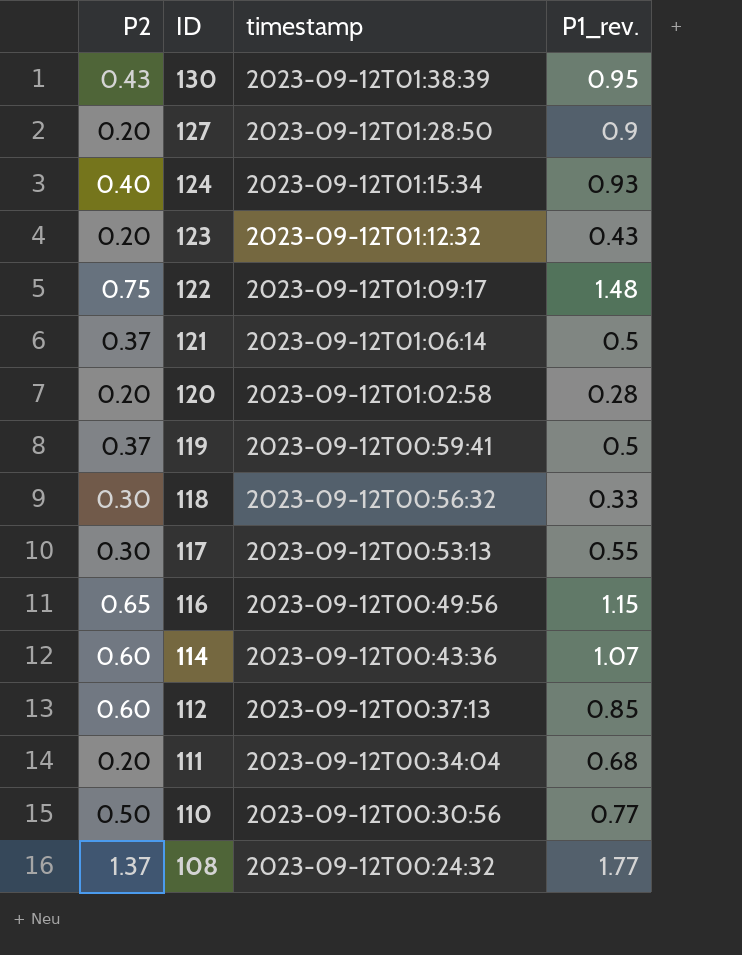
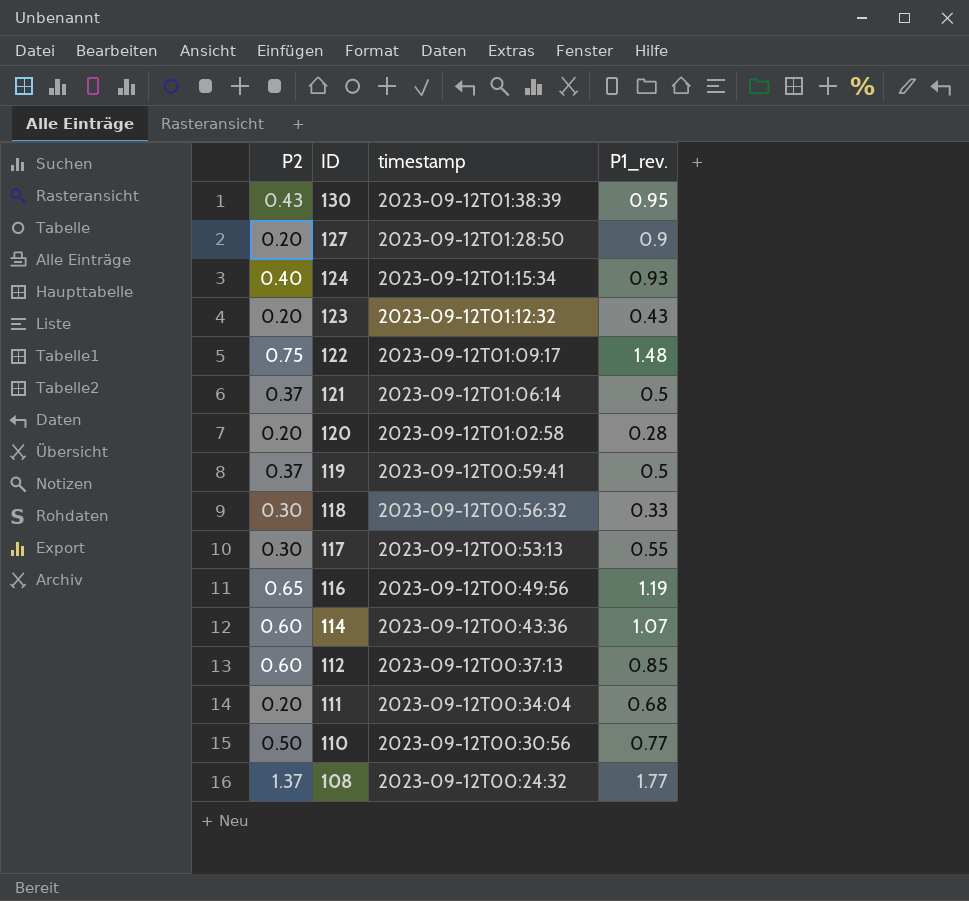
116 | P1_rev.: 1.15 -> 1.19

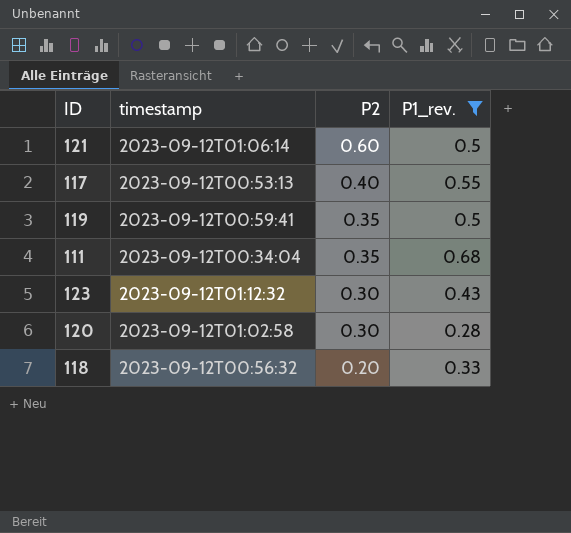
filter: none -> P1_rev. <= 0.68
row order: ID descending -> P2 descending
column P2 | position: 1 -> 3
121 | P2: 0.37 -> 0.60
117 | P2: 0.30 -> 0.40
119 | P2: 0.37 -> 0.35
111 | P2: 0.20 -> 0.35
123 | P2: 0.20 -> 0.30
120 | P2: 0.20 -> 0.30
118 | P2: 0.30 -> 0.20

